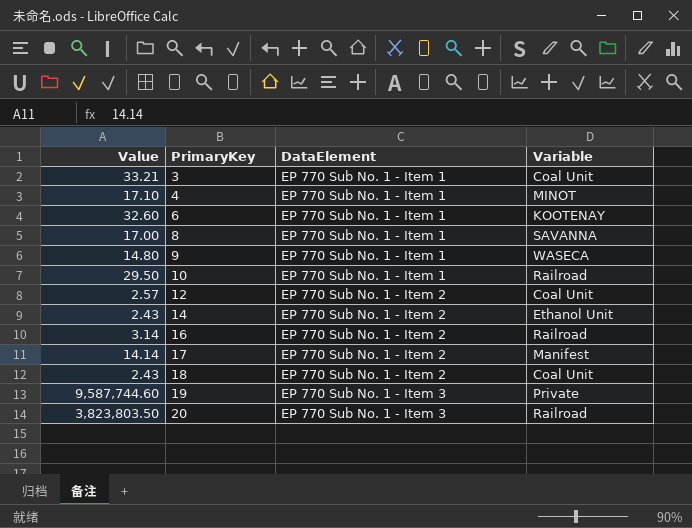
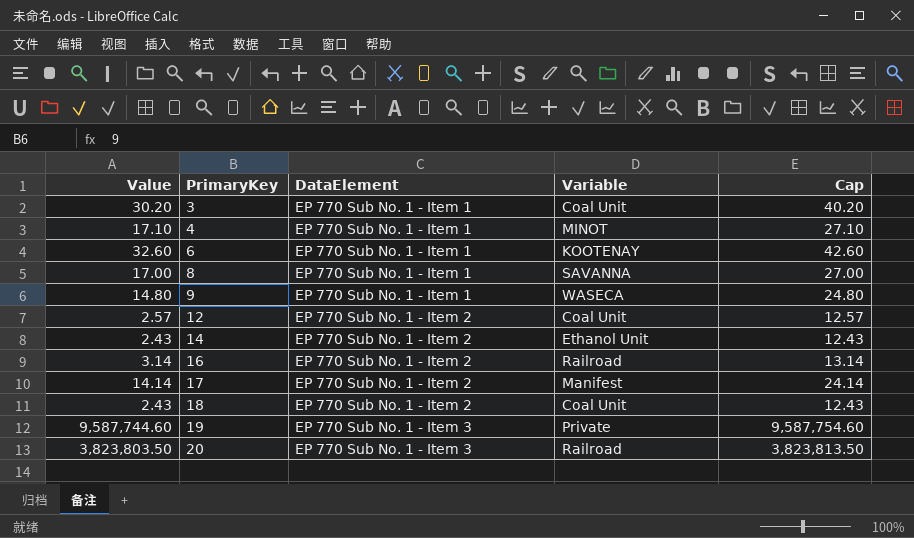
column Cap | formula: none -> [Value] + 10
row 10: 29.50 | EP 770 Sub No. 1 - Item 1 | Railroad -> none
3 | Value: 33.21 -> 30.20

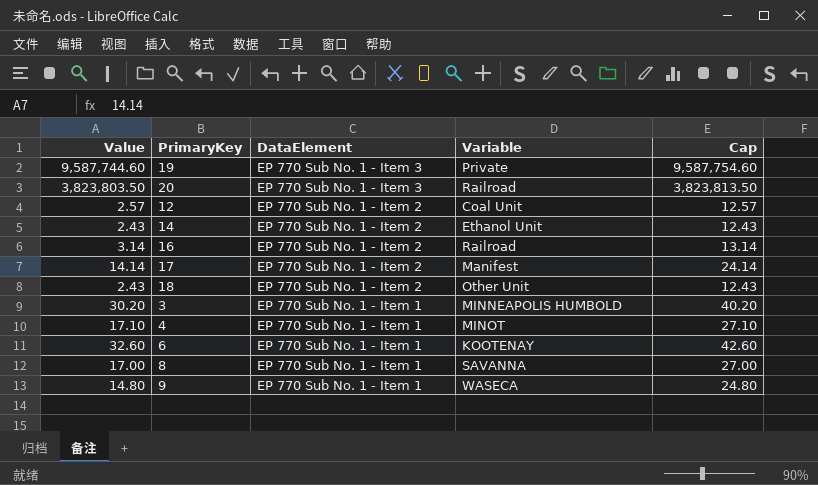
row order: PrimaryKey ascending -> DataElement descending
18 | Variable: Coal Unit -> Other Unit
3 | Variable: Coal Unit -> MINNEAPOLIS HUMBOLD

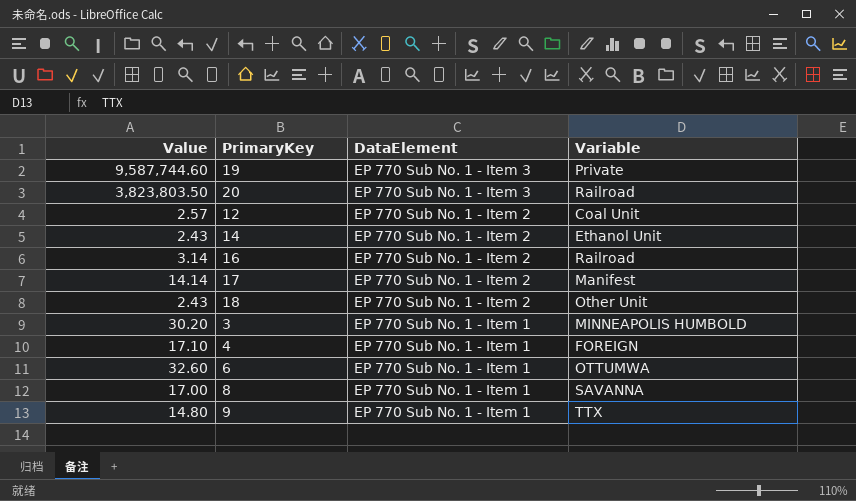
column Cap | formula: [Value] + 10 -> none
4 | Variable: MINOT -> FOREIGN
6 | Variable: KOOTENAY -> OTTUMWA
9 | Variable: WASECA -> TTX

